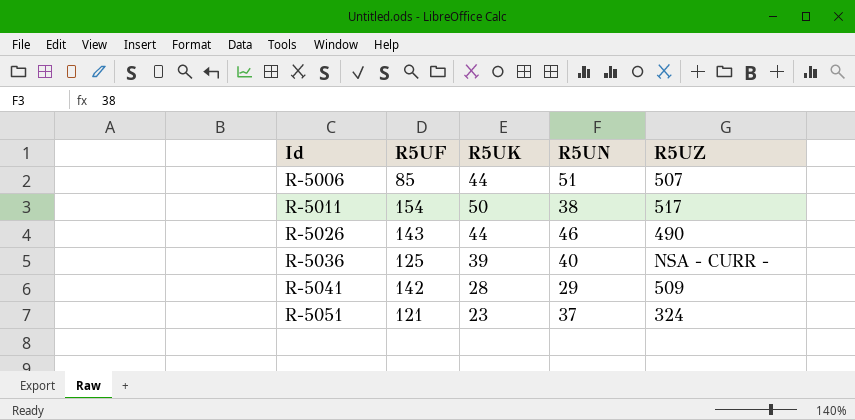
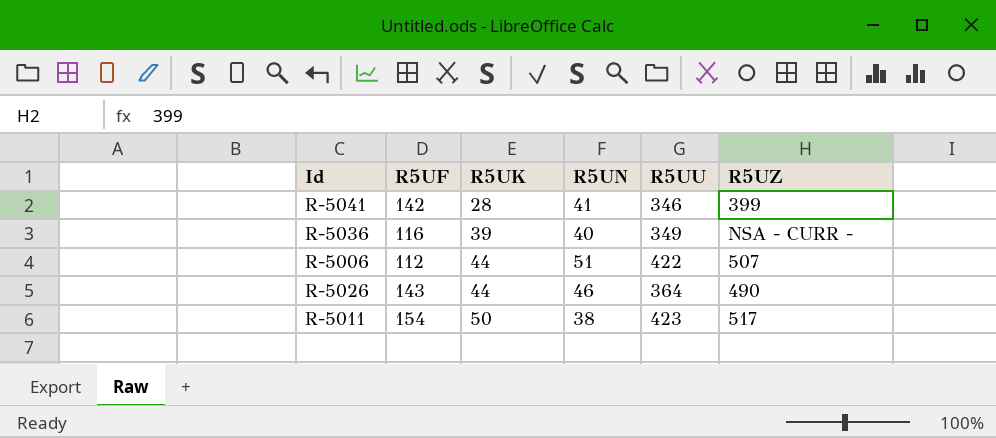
row order: Id ascending -> R5UK ascending
column R5UU | position: none -> 5
row R-5051: 121 | 23 | 37 | 324 -> none
R-5041 | R5UN: 29 -> 41
R-5041 | R5UZ: 509 -> 399
R-5036 | R5UF: 125 -> 116
R-5006 | R5UF: 85 -> 112

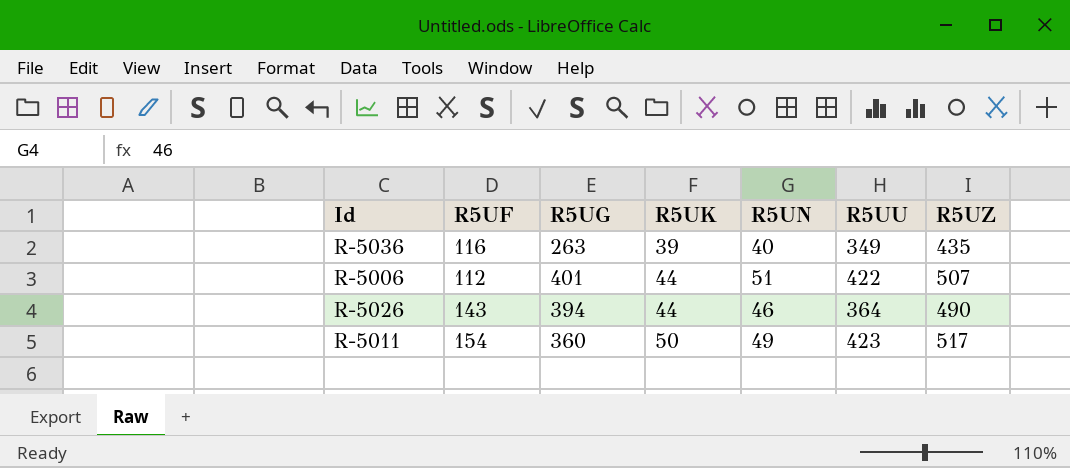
column R5UG | position: none -> 3
row R-5041: 142 | 28 | 41 | 346 | 399 -> none
R-5036 | R5UZ: NSA - CURR - -> 435
R-5011 | R5UN: 38 -> 49

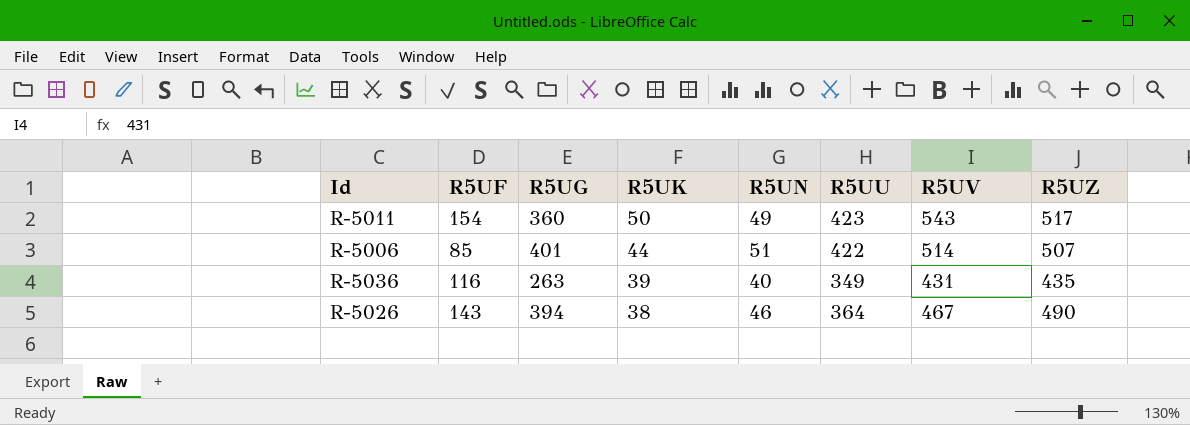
row order: R5UK ascending -> R5UK descending
column R5UV | position: none -> 7
R-5006 | R5UF: 112 -> 85
R-5026 | R5UK: 44 -> 38

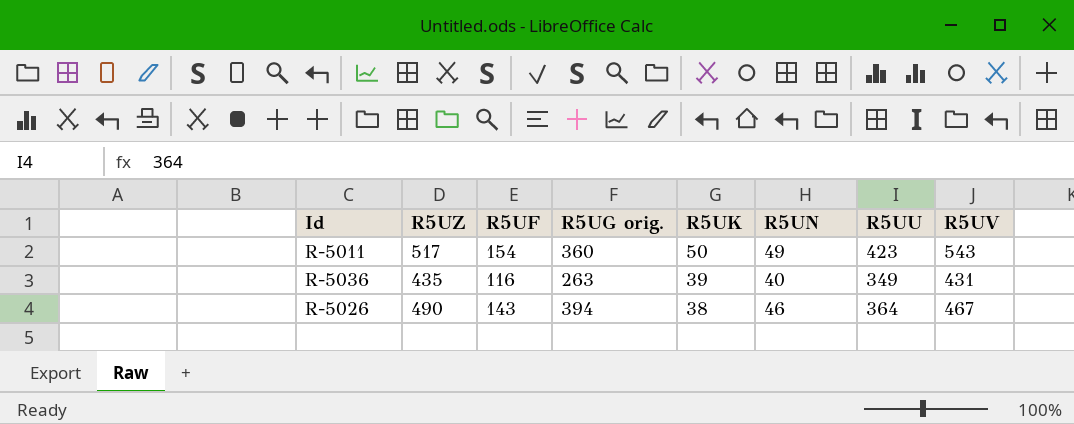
column R5UZ | position: 8 -> 2
column name: R5UG -> R5UG orig.
row R-5006: 85 | 401 | 44 | 51 | 422 | 514 | 507 -> none

